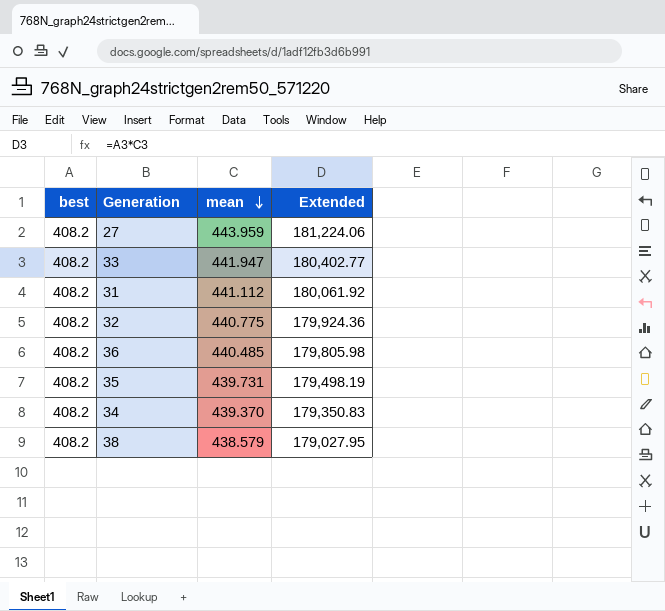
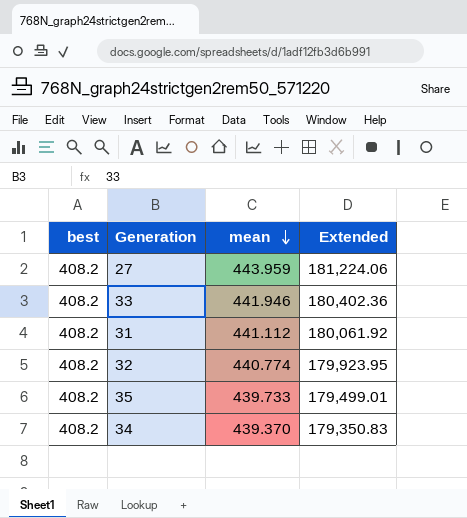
row 36: 408.2 | 440.485 | 179,805.98 -> none
row 38: 408.2 | 438.579 | 179,027.95 -> none
33 | mean: 441.947 -> 441.946
33 | Extended: 180,402.77 -> 180,402.36
32 | mean: 440.775 -> 440.774
32 | Extended: 179,924.36 -> 179,923.95
35 | mean: 439.731 -> 439.733
35 | Extended: 179,498.19 -> 179,499.01

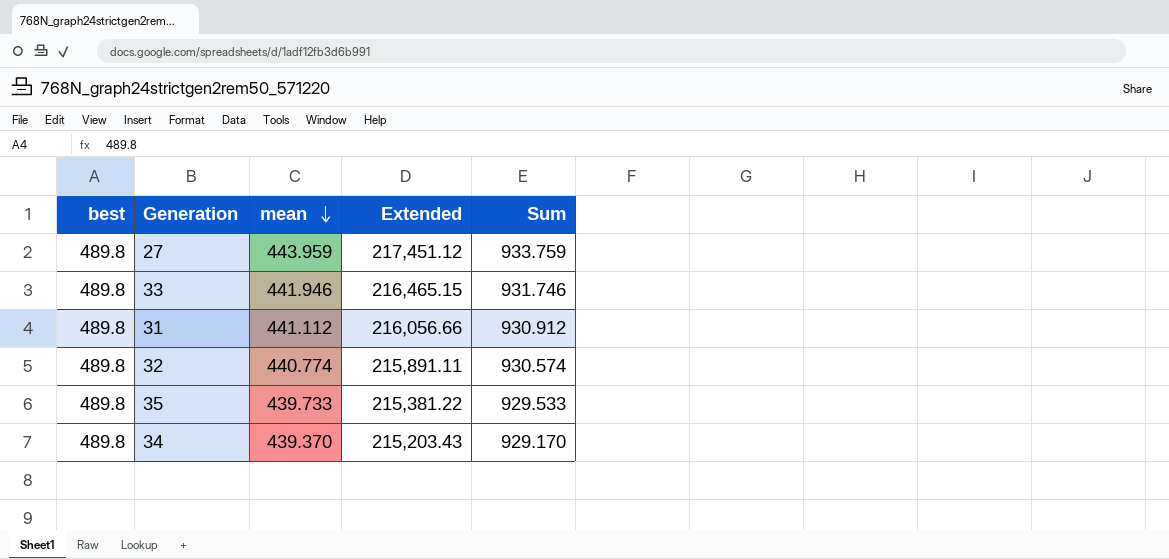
column Sum | formula: none -> [best] + [mean]
27 | best: 408.2 -> 489.8
27 | Extended: 181,224.06 -> 217,451.12
33 | best: 408.2 -> 489.8
33 | Extended: 180,402.36 -> 216,465.15
31 | best: 408.2 -> 489.8
31 | Extended: 180,061.92 -> 216,056.66
32 | best: 408.2 -> 489.8
32 | Extended: 179,923.95 -> 215,891.11
35 | best: 408.2 -> 489.8
35 | Extended: 179,499.01 -> 215,381.22
34 | best: 408.2 -> 489.8
34 | Extended: 179,350.83 -> 215,203.43

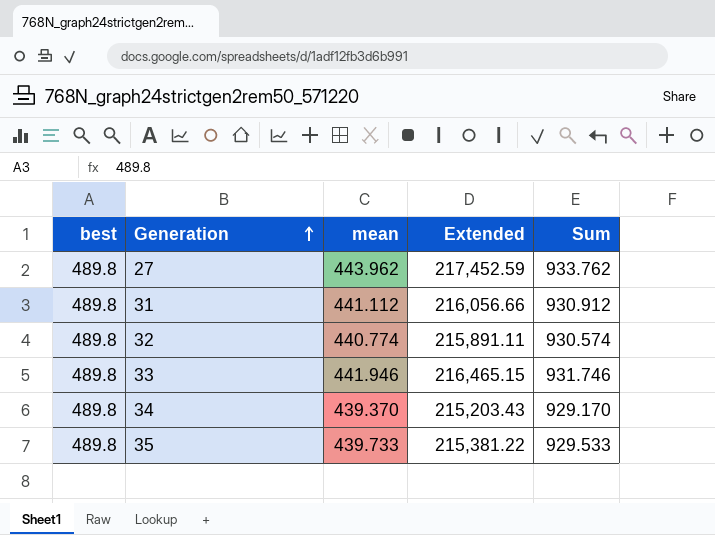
row order: mean descending -> Generation ascending
27 | mean: 443.959 -> 443.962
27 | Extended: 217,451.12 -> 217,452.59
27 | Sum: 933.759 -> 933.762

